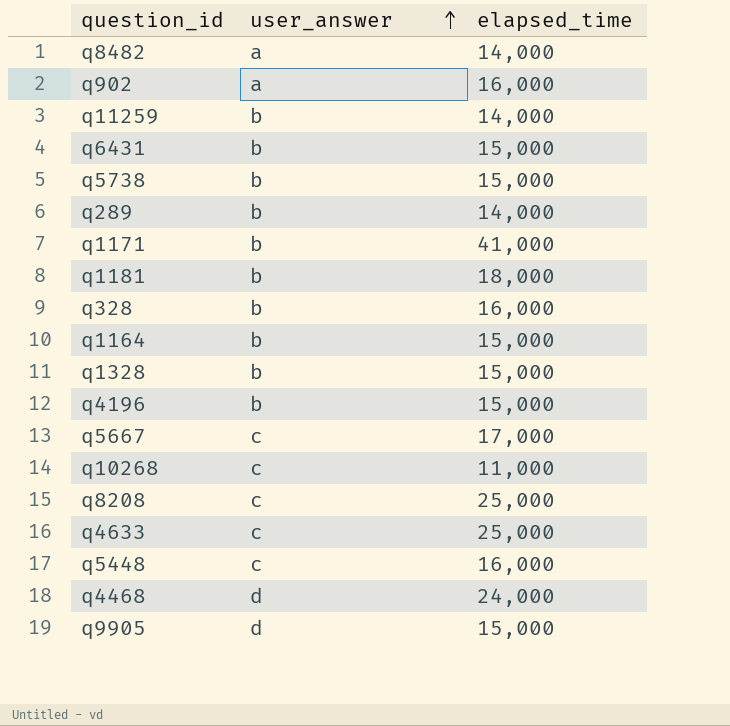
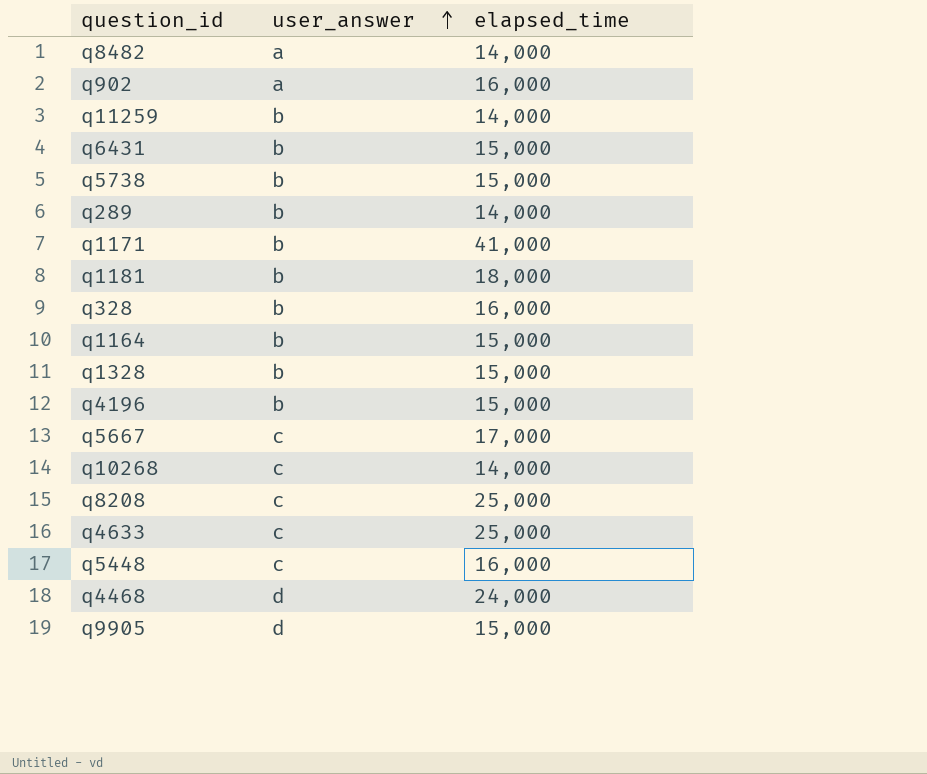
q10268 | elapsed_time: 11,000 -> 14,000

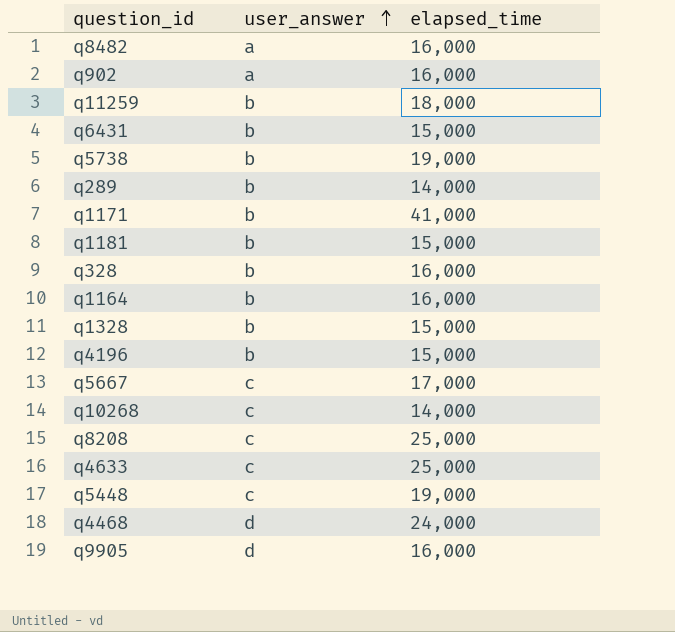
q8482 | elapsed_time: 14,000 -> 16,000
q11259 | elapsed_time: 14,000 -> 18,000
q5738 | elapsed_time: 15,000 -> 19,000
q1181 | elapsed_time: 18,000 -> 15,000
q1164 | elapsed_time: 15,000 -> 16,000
q5448 | elapsed_time: 16,000 -> 19,000
q9905 | elapsed_time: 15,000 -> 16,000

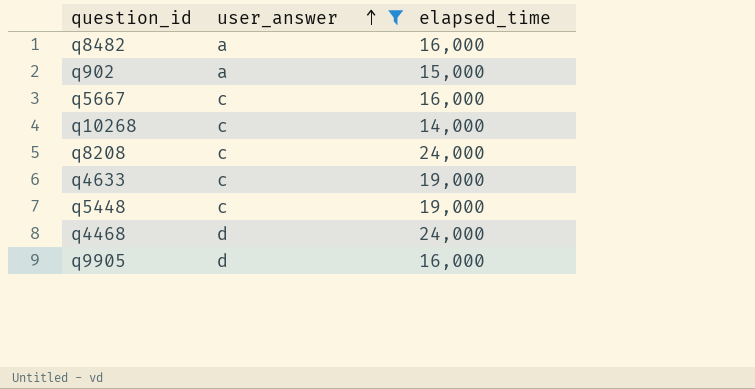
filter: none -> user_answer != b
q902 | elapsed_time: 16,000 -> 15,000
q5667 | elapsed_time: 17,000 -> 16,000
q8208 | elapsed_time: 25,000 -> 24,000
q4633 | elapsed_time: 25,000 -> 19,000

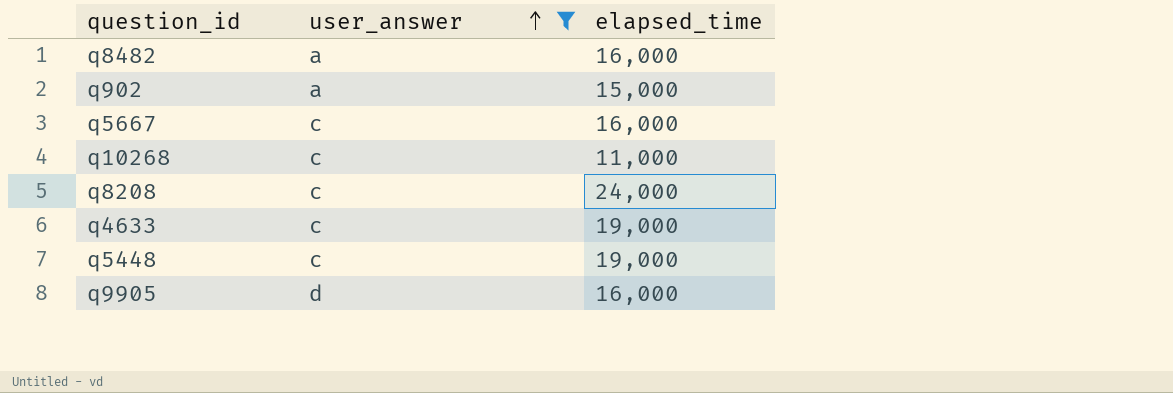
row q4468: d | 24,000 -> none
q10268 | elapsed_time: 14,000 -> 11,000

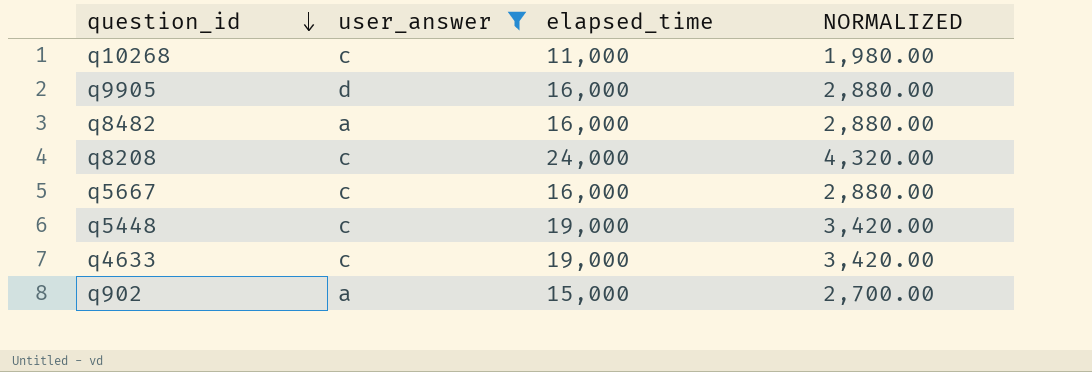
row order: user_answer ascending -> question_id descending
column NORMALIZED | formula: none -> [elapsed_time] * 0.18

